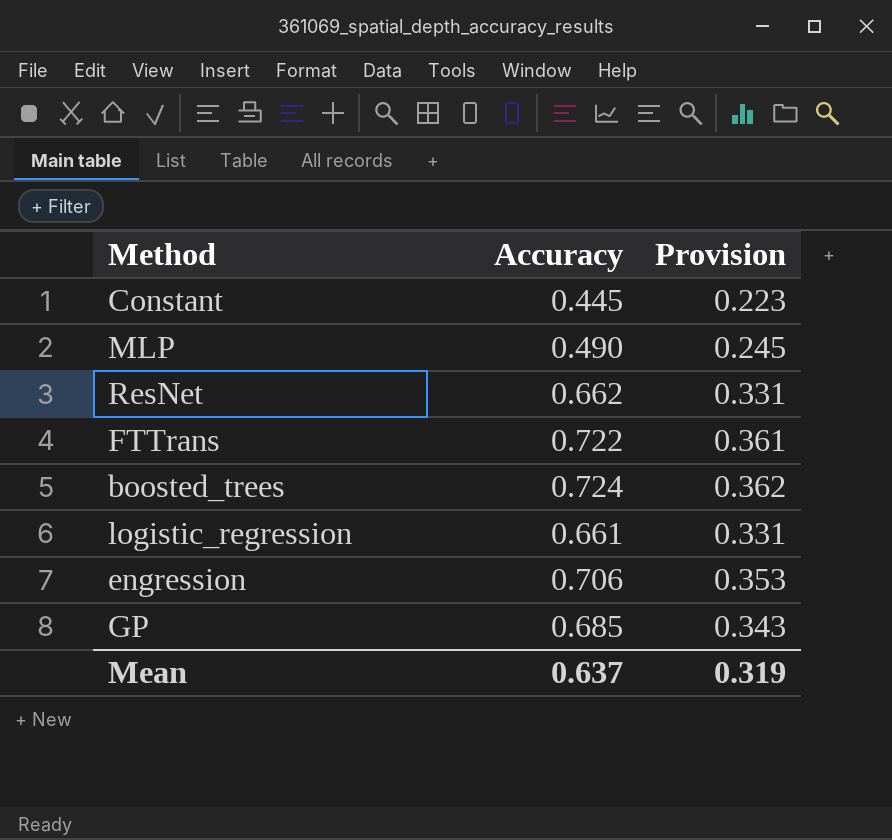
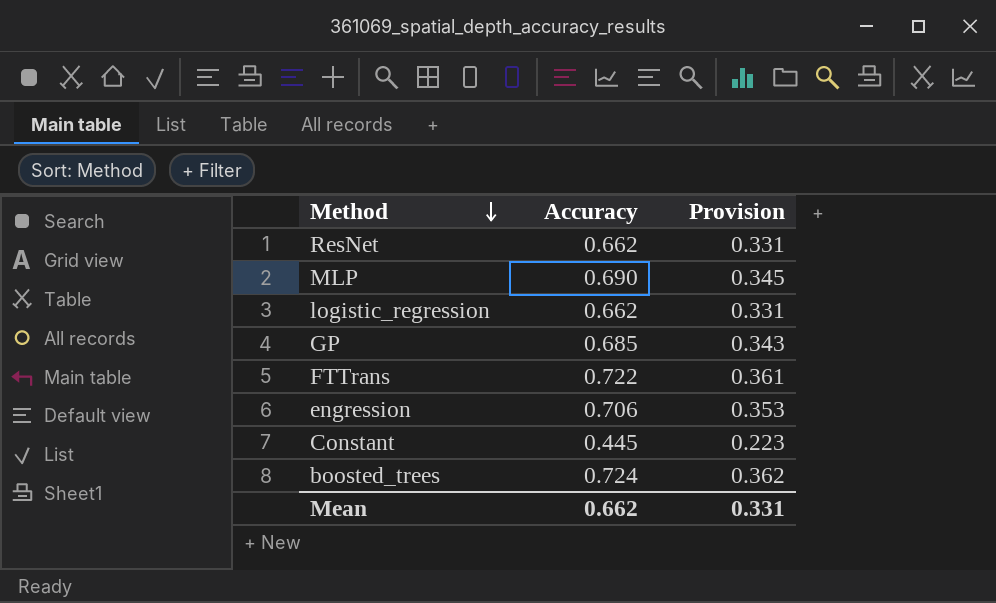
row order: none -> Method descending
MLP | Accuracy: 0.490 -> 0.690
MLP | Provision: 0.245 -> 0.345
logistic_regression | Accuracy: 0.661 -> 0.662
Mean | Accuracy: 0.637 -> 0.662
Mean | Provision: 0.319 -> 0.331

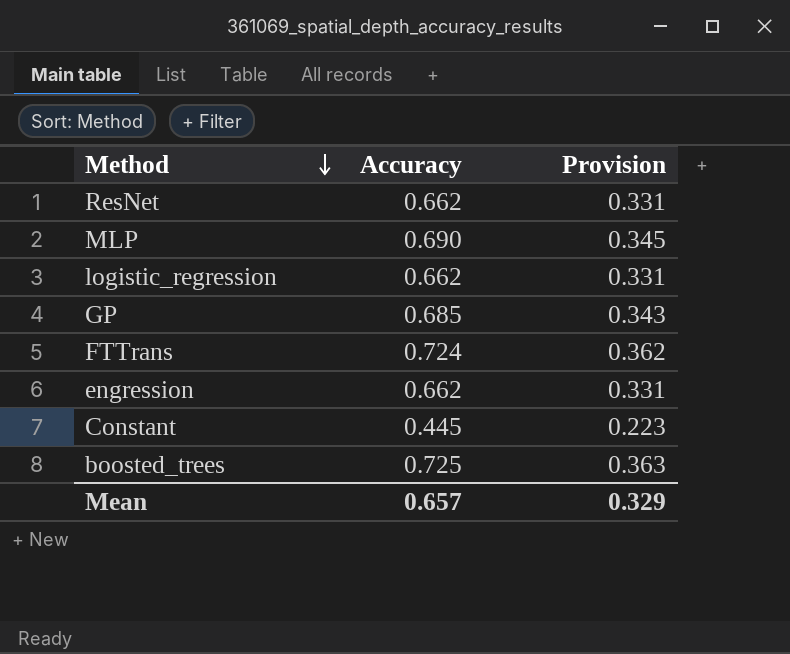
FTTrans | Accuracy: 0.722 -> 0.724
FTTrans | Provision: 0.361 -> 0.362
engression | Accuracy: 0.706 -> 0.662
engression | Provision: 0.353 -> 0.331
boosted_trees | Accuracy: 0.724 -> 0.725
boosted_trees | Provision: 0.362 -> 0.363
Mean | Accuracy: 0.662 -> 0.657
Mean | Provision: 0.331 -> 0.329

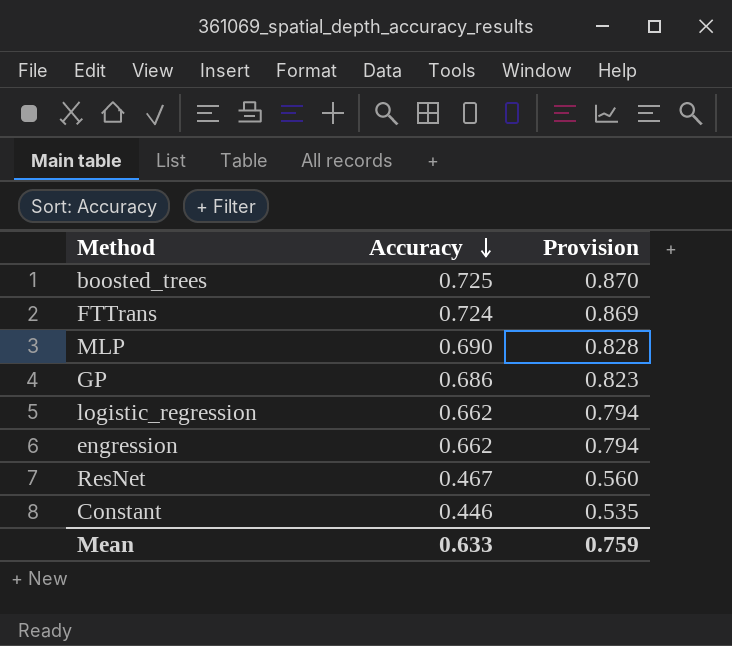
row order: Method descending -> Accuracy descending
column Provision | formula: [Accuracy] * 0.5 -> [Accuracy] * 1.2
GP | Accuracy: 0.685 -> 0.686
ResNet | Accuracy: 0.662 -> 0.467
Constant | Accuracy: 0.445 -> 0.446
Mean | Accuracy: 0.657 -> 0.633
Mean | Provision: 0.329 -> 0.759

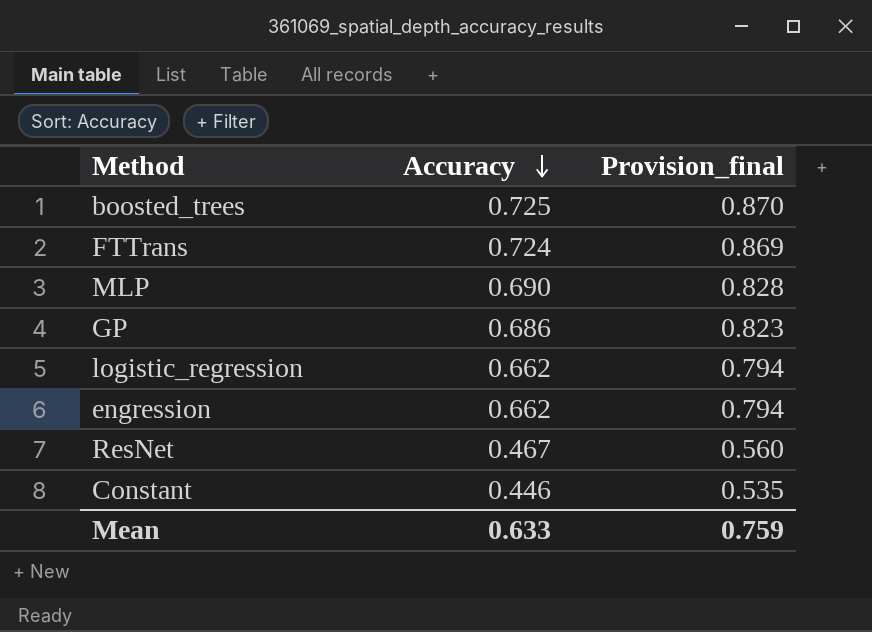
column name: Provision -> Provision_final

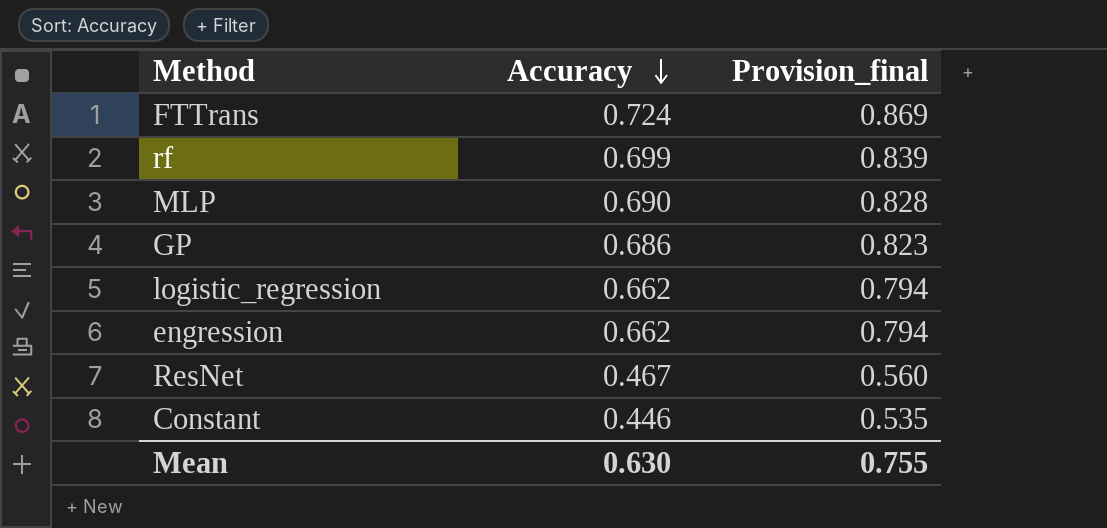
row boosted_trees: 0.725 | 0.870 -> none
row rf: none -> 0.699 | 0.839
Mean | Accuracy: 0.633 -> 0.630
Mean | Provision_final: 0.759 -> 0.755

